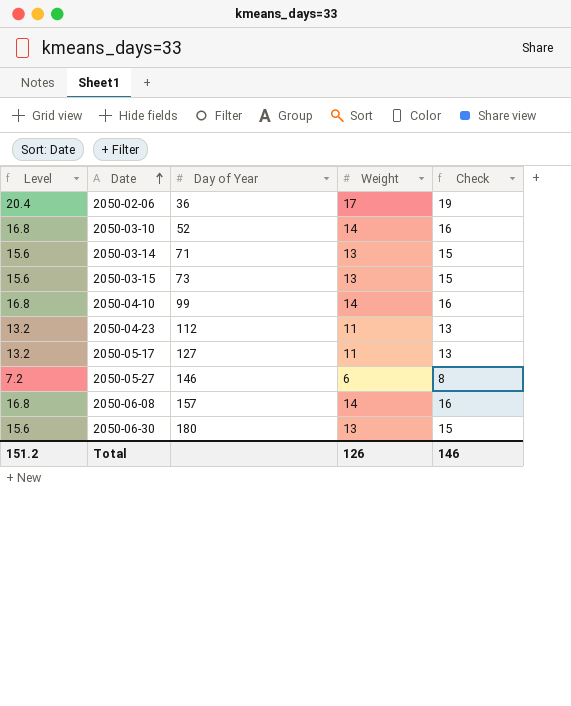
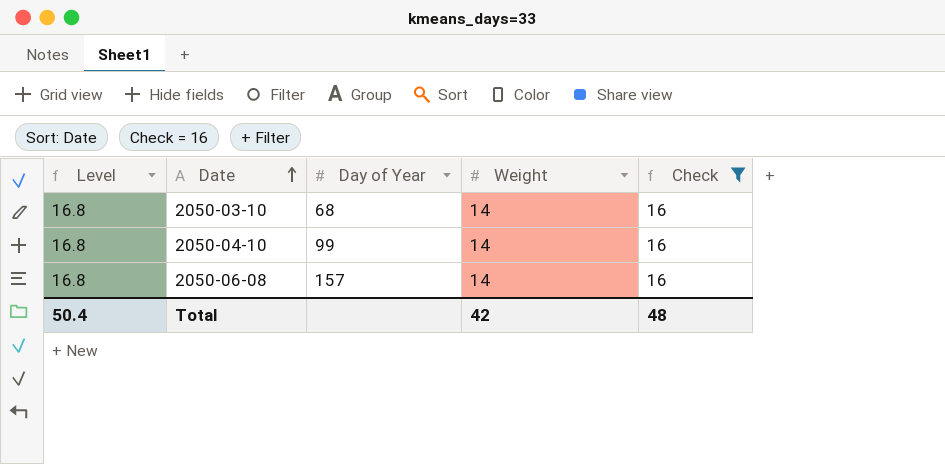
filter: none -> Check = 16
2050-03-10 | Day of Year: 52 -> 68
Total | Level: 151.2 -> 50.4
Total | Weight: 126 -> 42
Total | Check: 146 -> 48

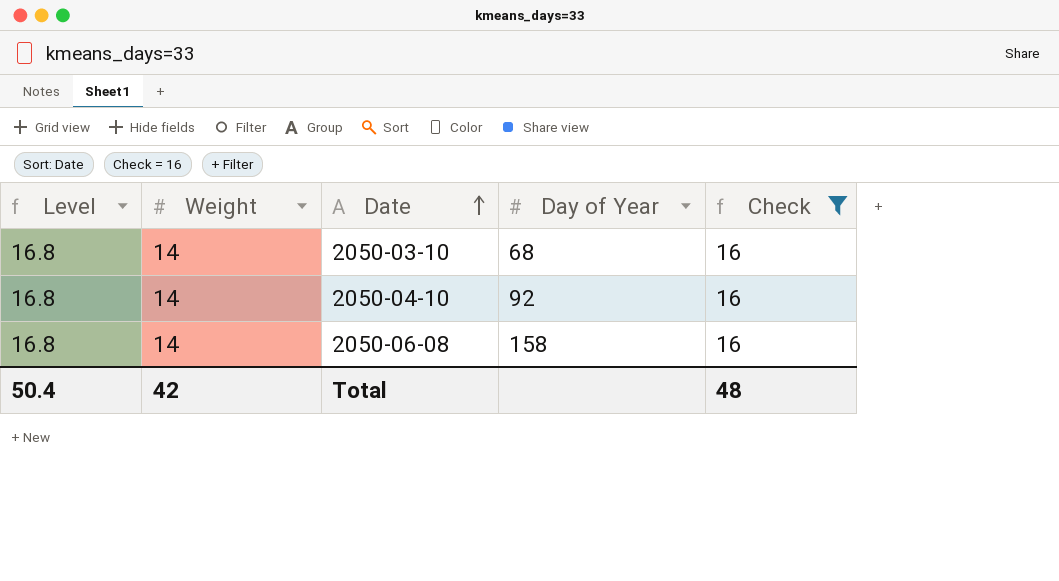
column Weight | position: 4 -> 2
2050-04-10 | Day of Year: 99 -> 92
2050-06-08 | Day of Year: 157 -> 158

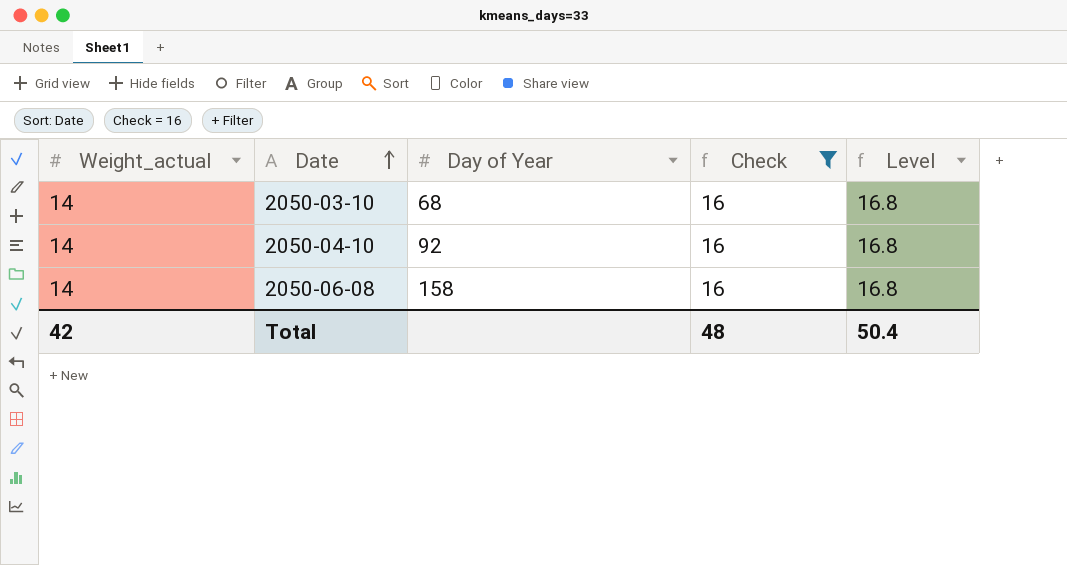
column name: Weight -> Weight_actual
column Level | position: 1 -> 5

